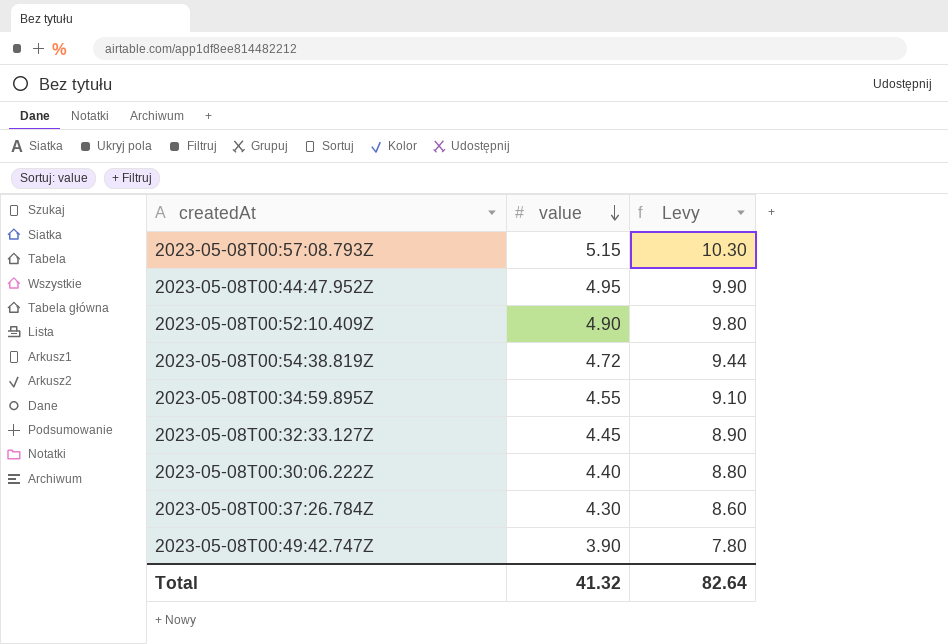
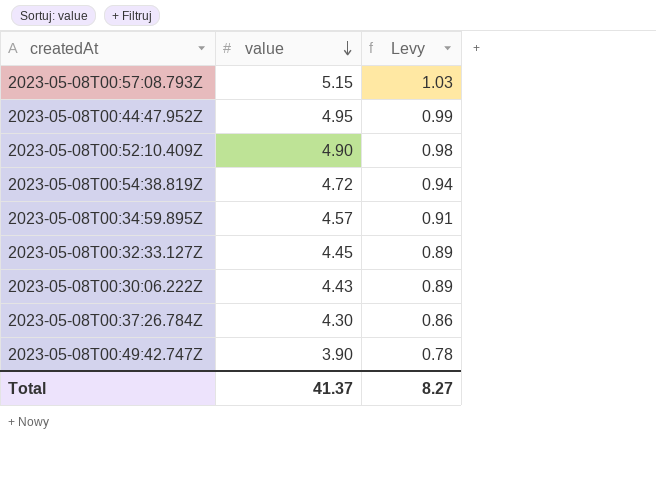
column Levy | formula: [value] * 2 -> [value] * 0.2
2023-05-08T00:34:59.895Z | value: 4.55 -> 4.57
2023-05-08T00:30:06.222Z | value: 4.40 -> 4.43
Total | value: 41.32 -> 41.37
Total | Levy: 82.64 -> 8.27

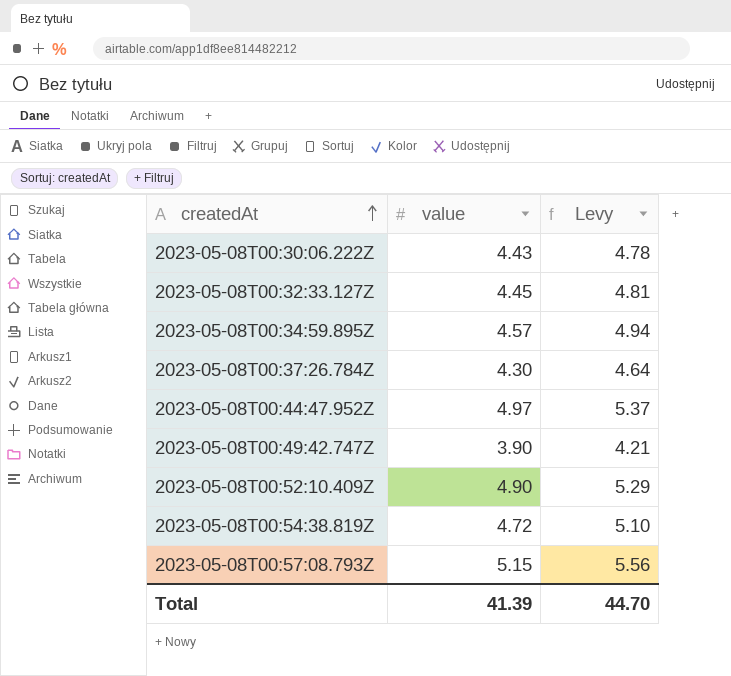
row order: value descending -> createdAt ascending
column Levy | formula: [value] * 0.2 -> [value] * 1.08
2023-05-08T00:44:47.952Z | value: 4.95 -> 4.97
Total | value: 41.37 -> 41.39
Total | Levy: 8.27 -> 44.70

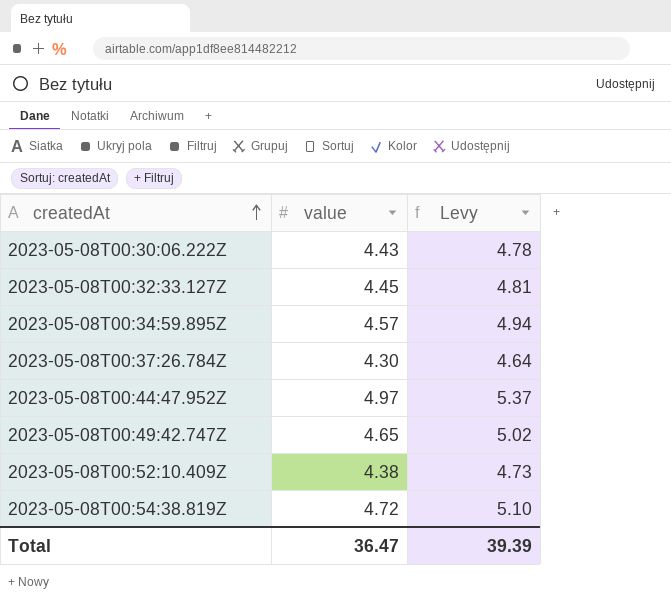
row 2023-05-08T00:57:08.793Z: 5.15 | 5.56 -> none
2023-05-08T00:49:42.747Z | value: 3.90 -> 4.65
2023-05-08T00:49:42.747Z | Levy: 4.21 -> 5.02
2023-05-08T00:52:10.409Z | value: 4.90 -> 4.38
2023-05-08T00:52:10.409Z | Levy: 5.29 -> 4.73
Total | value: 41.39 -> 36.47
Total | Levy: 44.70 -> 39.39

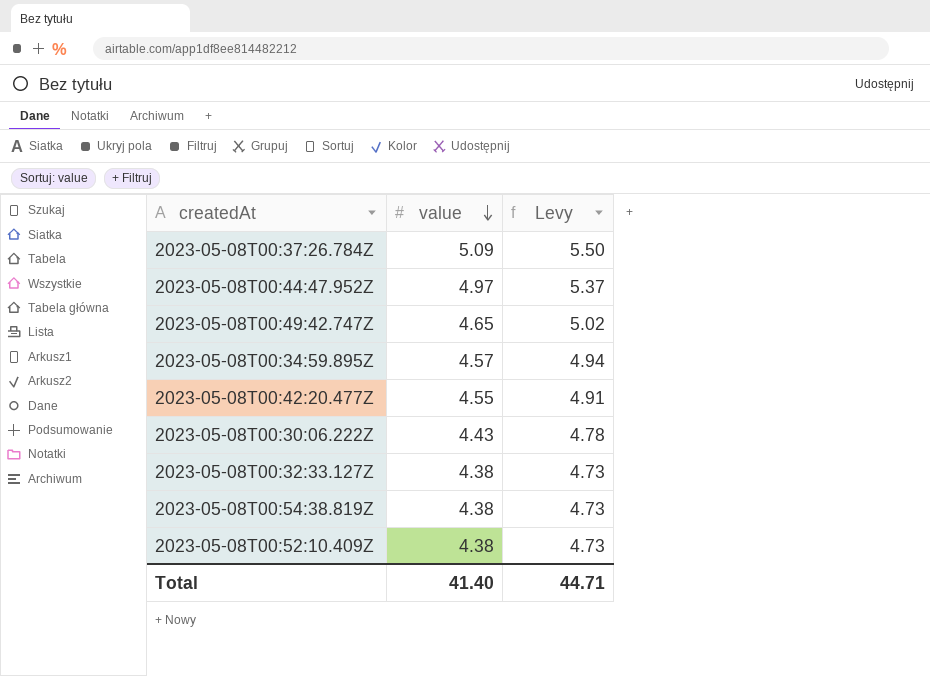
row order: createdAt ascending -> value descending
2023-05-08T00:37:26.784Z | value: 4.30 -> 5.09
2023-05-08T00:37:26.784Z | Levy: 4.64 -> 5.50
row 2023-05-08T00:42:20.477Z: none -> 4.55 | 4.91
2023-05-08T00:32:33.127Z | value: 4.45 -> 4.38
2023-05-08T00:32:33.127Z | Levy: 4.81 -> 4.73
2023-05-08T00:54:38.819Z | value: 4.72 -> 4.38
2023-05-08T00:54:38.819Z | Levy: 5.10 -> 4.73
Total | value: 36.47 -> 41.40
Total | Levy: 39.39 -> 44.71

